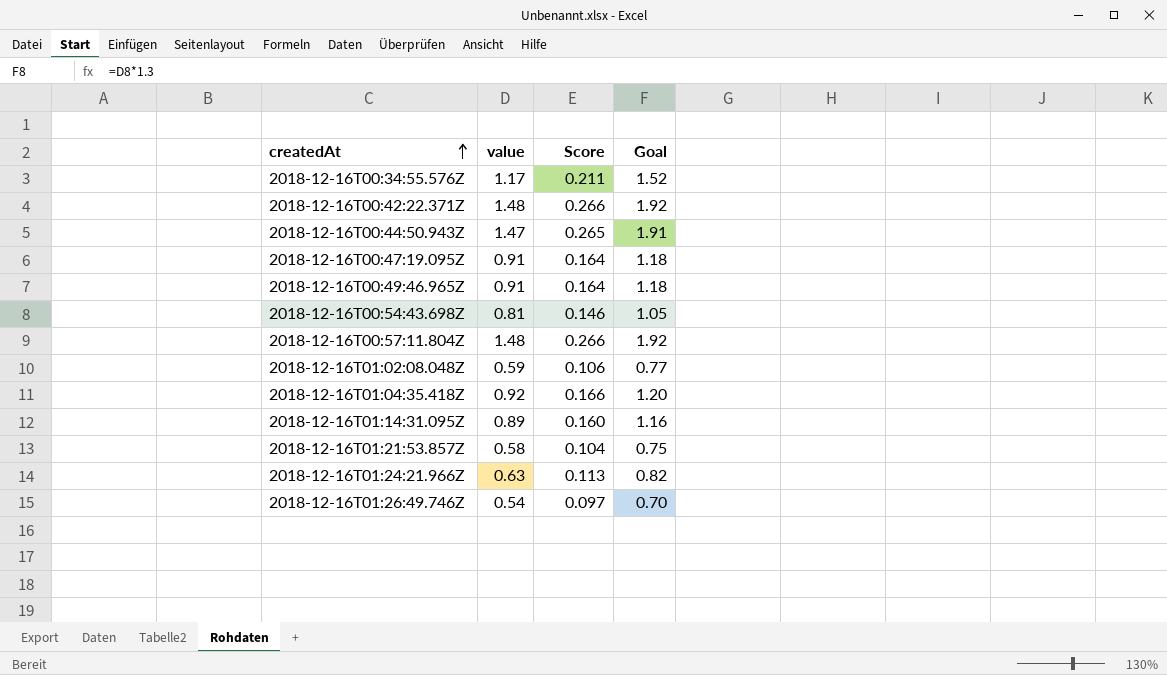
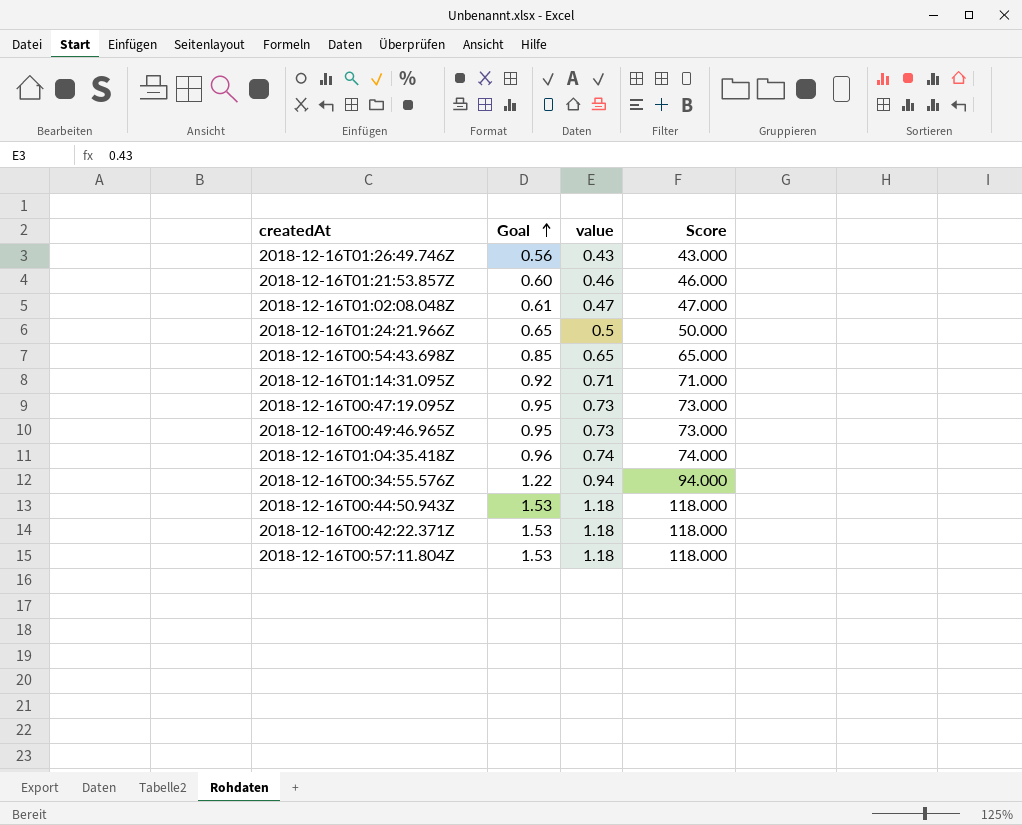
row order: createdAt ascending -> Goal ascending
column Goal | position: 4 -> 2
column Score | formula: [value] * 0.18 -> [value] * 100
2018-12-16T01:26:49.746Z | Goal: 0.70 -> 0.56
2018-12-16T01:26:49.746Z | value: 0.54 -> 0.43
2018-12-16T01:21:53.857Z | Goal: 0.75 -> 0.60
2018-12-16T01:21:53.857Z | value: 0.58 -> 0.46
2018-12-16T01:02:08.048Z | Goal: 0.77 -> 0.61
2018-12-16T01:02:08.048Z | value: 0.59 -> 0.47
2018-12-16T01:24:21.966Z | Goal: 0.82 -> 0.65
2018-12-16T01:24:21.966Z | value: 0.63 -> 0.5
2018-12-16T00:54:43.698Z | Goal: 1.05 -> 0.85
2018-12-16T00:54:43.698Z | value: 0.81 -> 0.65
2018-12-16T01:14:31.095Z | Goal: 1.16 -> 0.92
2018-12-16T01:14:31.095Z | value: 0.89 -> 0.71
2018-12-16T00:47:19.095Z | Goal: 1.18 -> 0.95
2018-12-16T00:47:19.095Z | value: 0.91 -> 0.73
2018-12-16T00:49:46.965Z | Goal: 1.18 -> 0.95
2018-12-16T00:49:46.965Z | value: 0.91 -> 0.73
2018-12-16T01:04:35.418Z | Goal: 1.20 -> 0.96
2018-12-16T01:04:35.418Z | value: 0.92 -> 0.74
2018-12-16T00:34:55.576Z | Goal: 1.52 -> 1.22
2018-12-16T00:34:55.576Z | value: 1.17 -> 0.94
2018-12-16T00:44:50.943Z | Goal: 1.91 -> 1.53
2018-12-16T00:44:50.943Z | value: 1.47 -> 1.18
2018-12-16T00:42:22.371Z | Goal: 1.92 -> 1.53
2018-12-16T00:42:22.371Z | value: 1.48 -> 1.18
2018-12-16T00:57:11.804Z | Goal: 1.92 -> 1.53
2018-12-16T00:57:11.804Z | value: 1.48 -> 1.18

